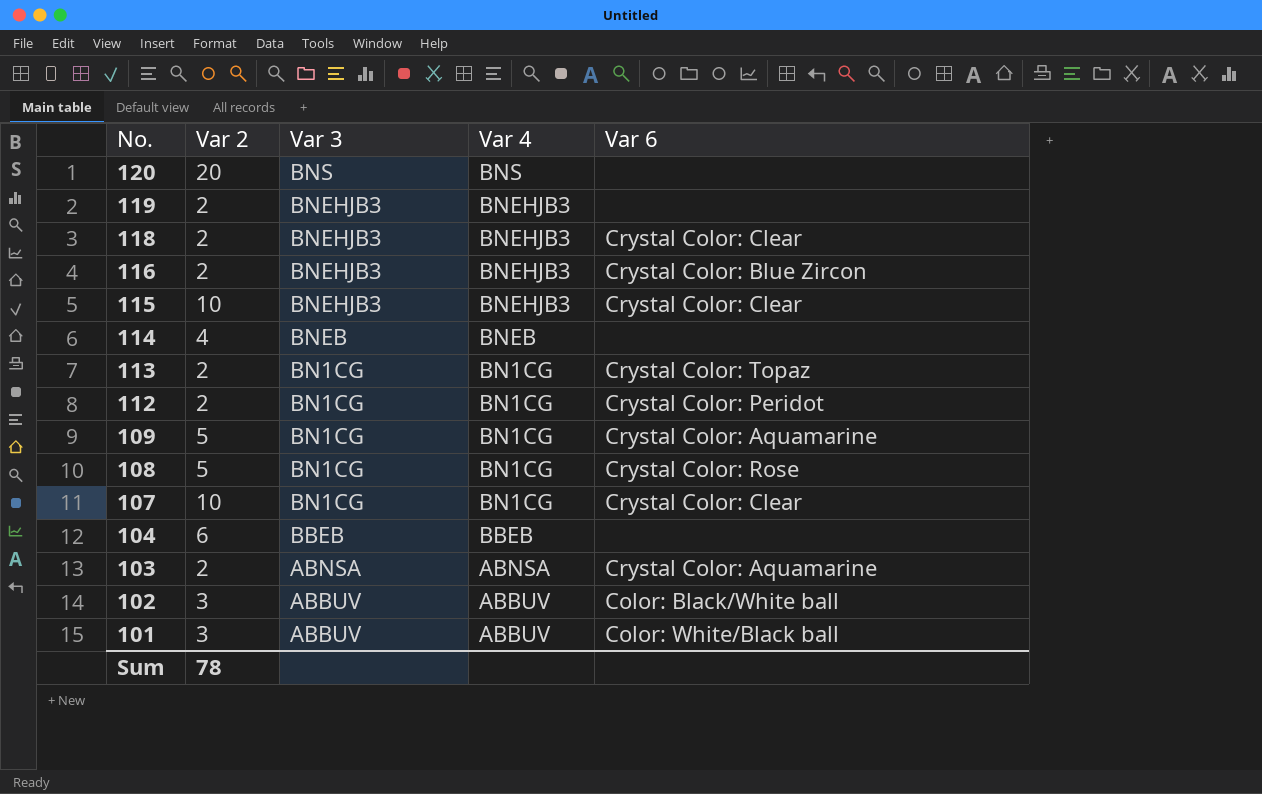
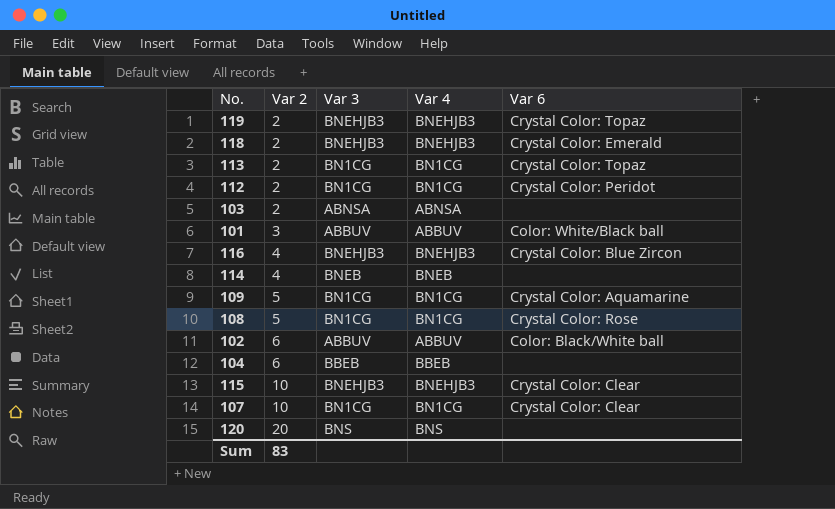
row order: No. descending -> Var 2 ascending
119 | Var 6: none -> Crystal Color: Topaz
118 | Var 6: Crystal Color: Clear -> Crystal Color: Emerald
103 | Var 6: Crystal Color: Aquamarine -> none
116 | Var 2: 2 -> 4
102 | Var 2: 3 -> 6
Sum | Var 2: 78 -> 83

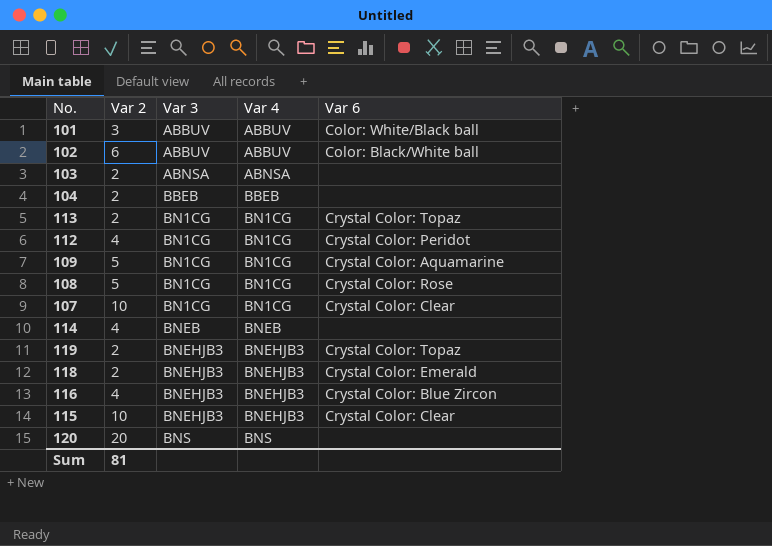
row order: Var 2 ascending -> Var 3 ascending
104 | Var 2: 6 -> 2
112 | Var 2: 2 -> 4
Sum | Var 2: 83 -> 81

